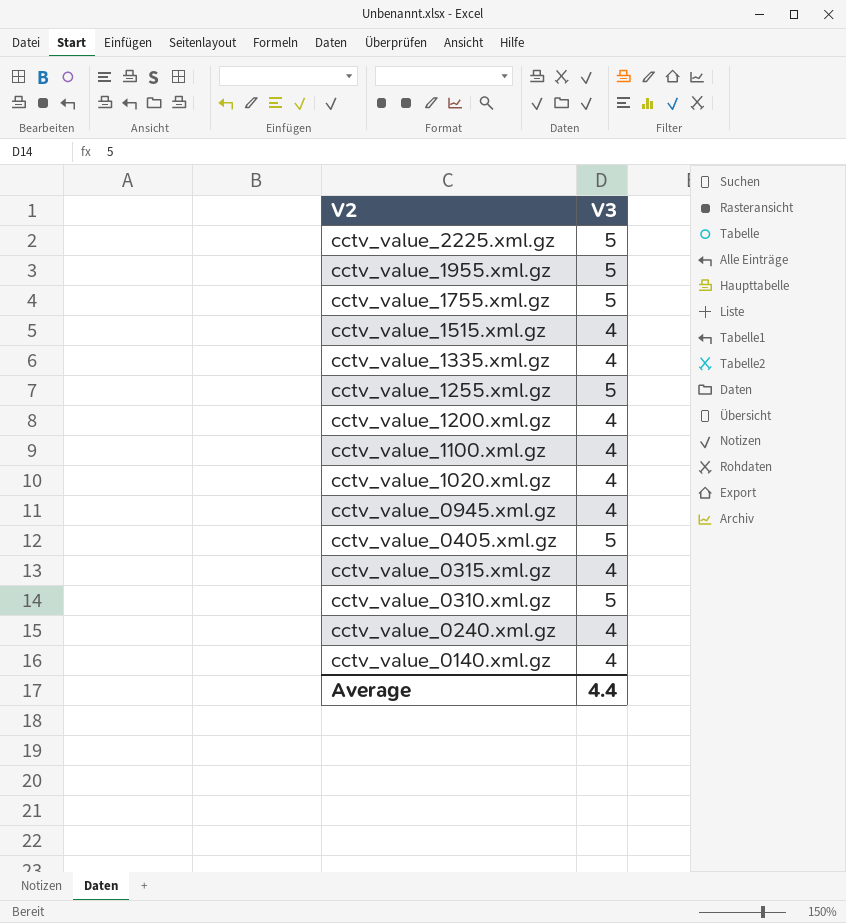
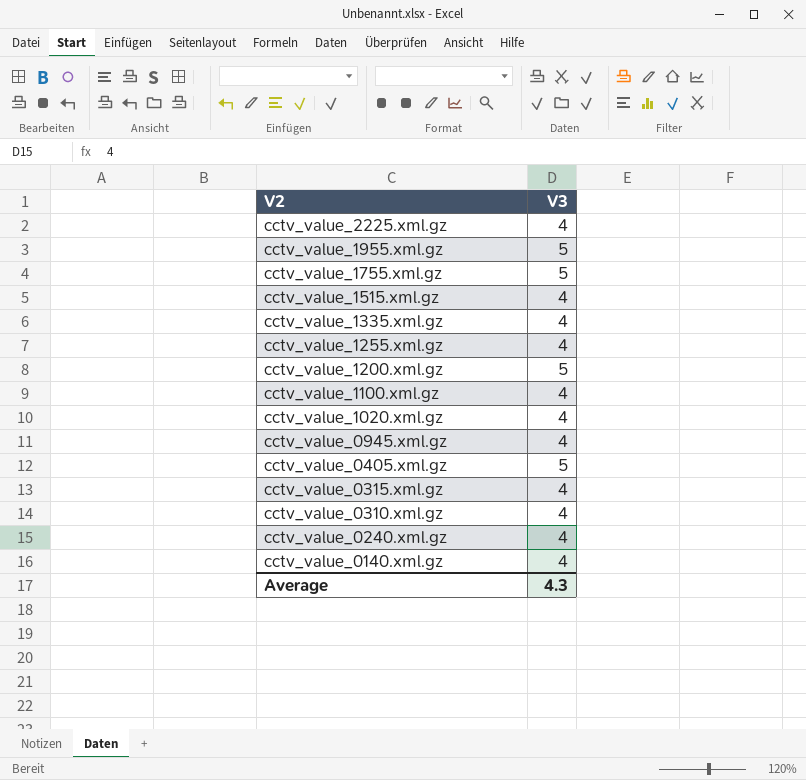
cctv_value_2225.xml.gz | V3: 5 -> 4
cctv_value_1255.xml.gz | V3: 5 -> 4
cctv_value_1200.xml.gz | V3: 4 -> 5
cctv_value_0310.xml.gz | V3: 5 -> 4
Average | V3: 4.4 -> 4.3

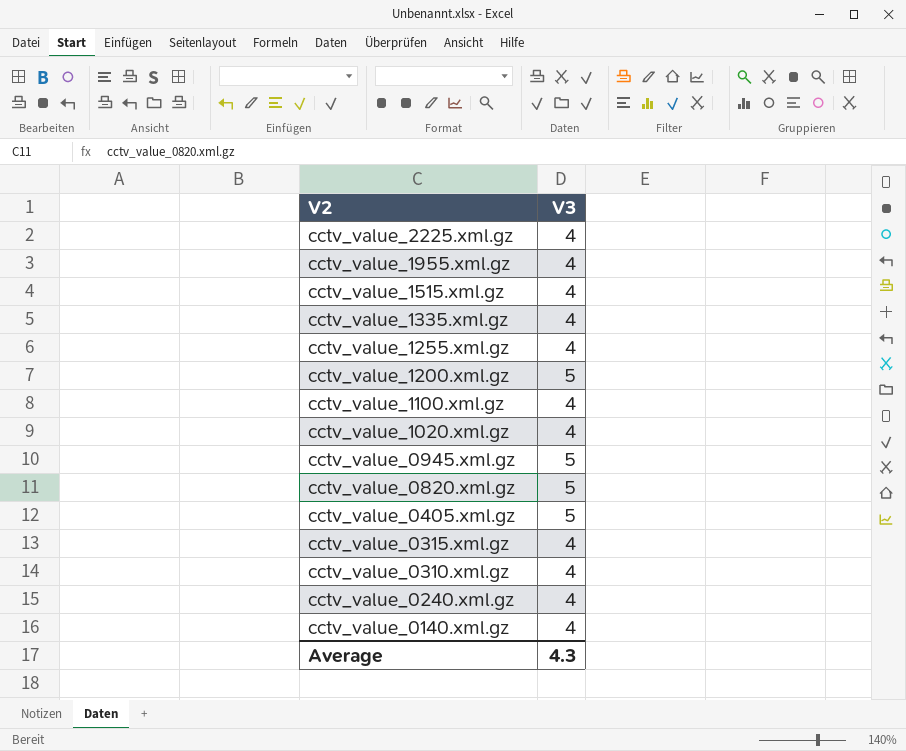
row cctv_value_1755.xml.gz: 5 -> none
cctv_value_1955.xml.gz | V3: 5 -> 4
cctv_value_0945.xml.gz | V3: 4 -> 5
row cctv_value_0820.xml.gz: none -> 5

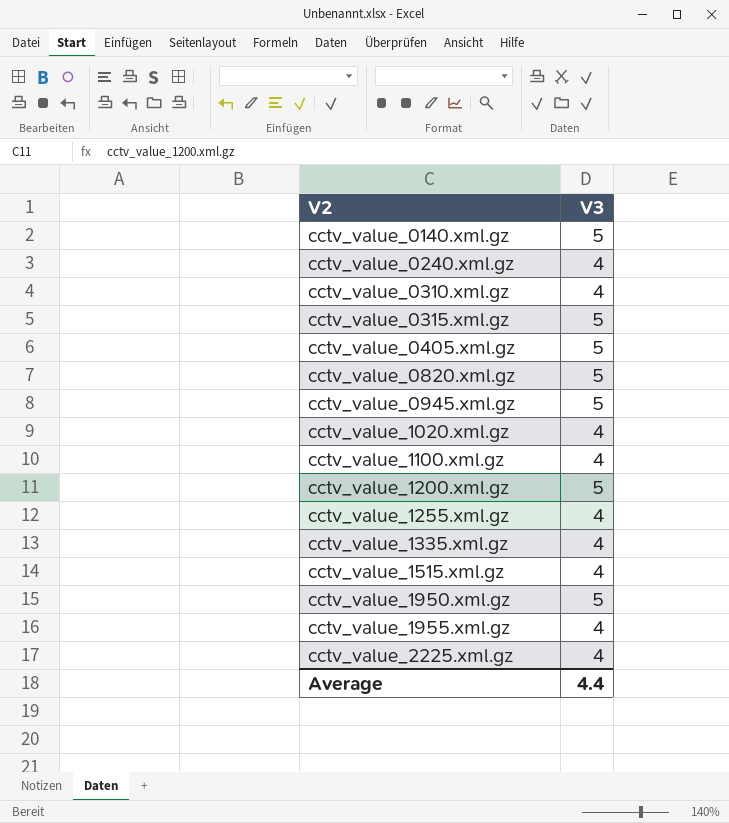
row order: V2 descending -> V2 ascending
cctv_value_0140.xml.gz | V3: 4 -> 5
cctv_value_0315.xml.gz | V3: 4 -> 5
row cctv_value_1950.xml.gz: none -> 5
Average | V3: 4.3 -> 4.4

